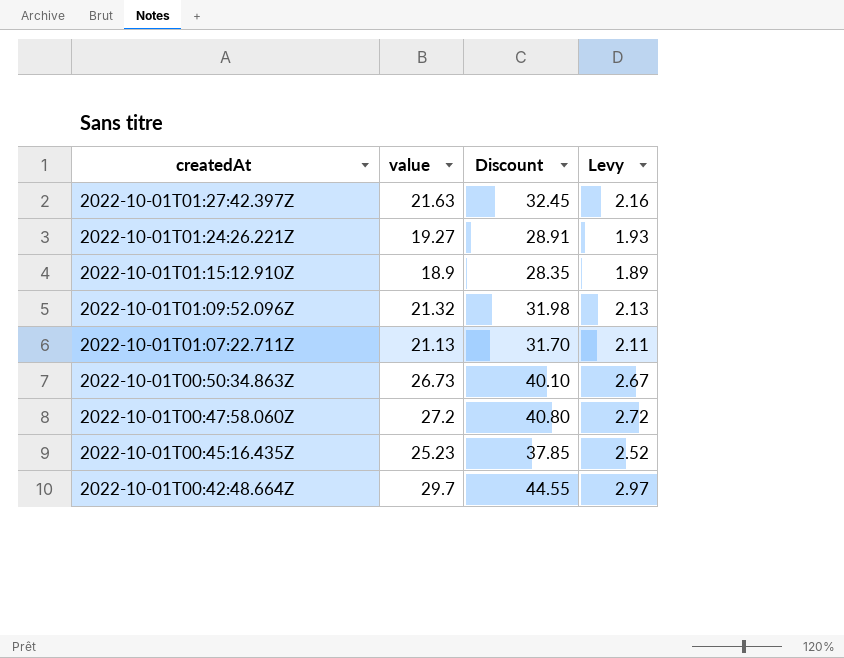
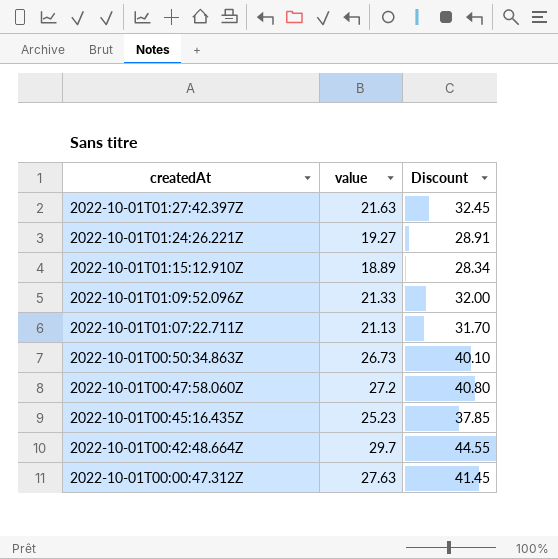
column Levy | formula: [value] * 0.1 -> none
2022-10-01T01:15:12.910Z | value: 18.9 -> 18.89
2022-10-01T01:15:12.910Z | Discount: 28.35 -> 28.34
2022-10-01T01:09:52.096Z | value: 21.32 -> 21.33
2022-10-01T01:09:52.096Z | Discount: 31.98 -> 32.00
row 2022-10-01T00:00:47.312Z: none -> 27.63 | 41.45

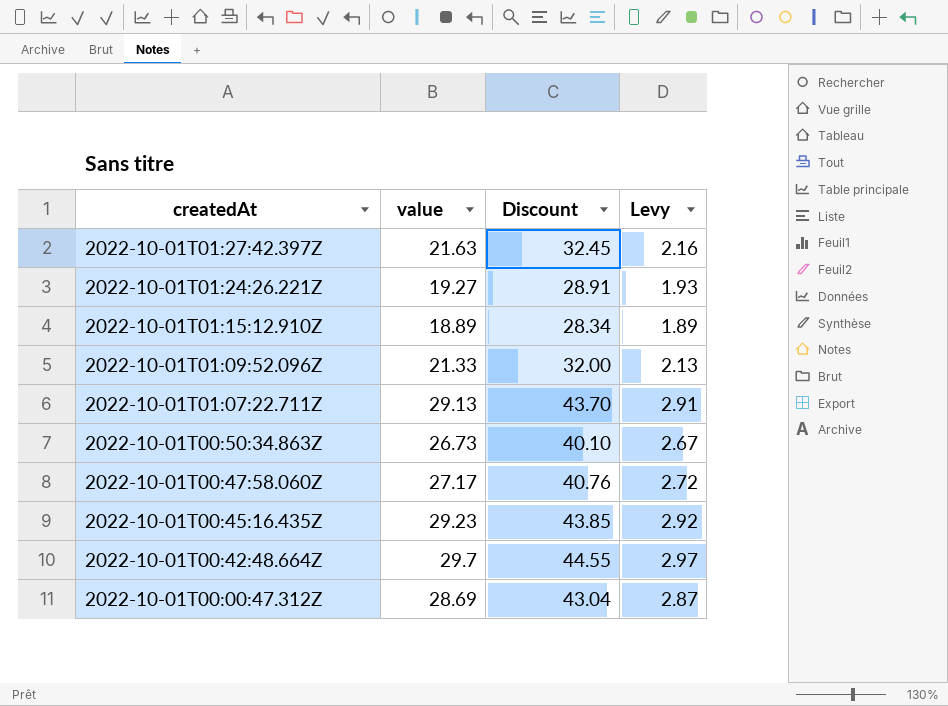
column Levy | formula: none -> [value] * 0.1
2022-10-01T01:07:22.711Z | value: 21.13 -> 29.13
2022-10-01T01:07:22.711Z | Discount: 31.70 -> 43.70
2022-10-01T00:47:58.060Z | value: 27.2 -> 27.17
2022-10-01T00:47:58.060Z | Discount: 40.80 -> 40.76
2022-10-01T00:45:16.435Z | value: 25.23 -> 29.23
2022-10-01T00:45:16.435Z | Discount: 37.85 -> 43.85
2022-10-01T00:00:47.312Z | value: 27.63 -> 28.69
2022-10-01T00:00:47.312Z | Discount: 41.45 -> 43.04

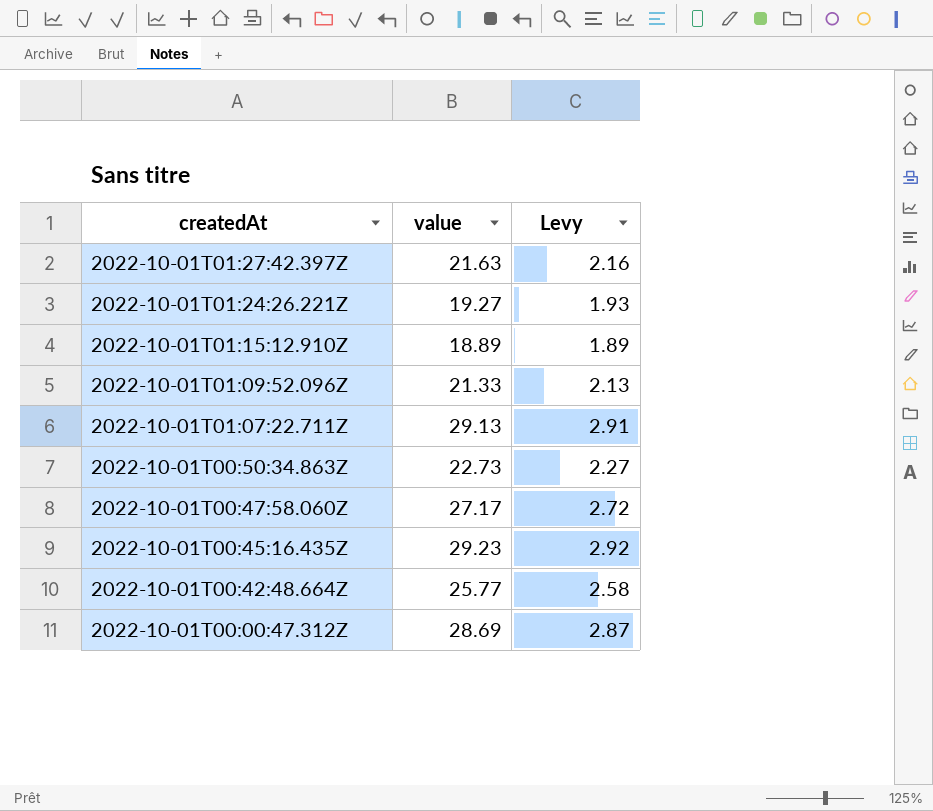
column Discount | formula: [value] * 1.5 -> none
2022-10-01T00:50:34.863Z | value: 26.73 -> 22.73
2022-10-01T00:50:34.863Z | Levy: 2.67 -> 2.27
2022-10-01T00:42:48.664Z | value: 29.7 -> 25.77
2022-10-01T00:42:48.664Z | Levy: 2.97 -> 2.58

